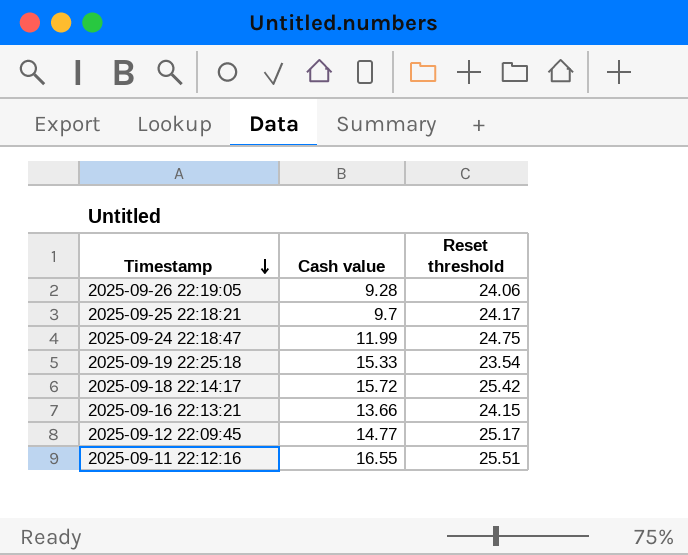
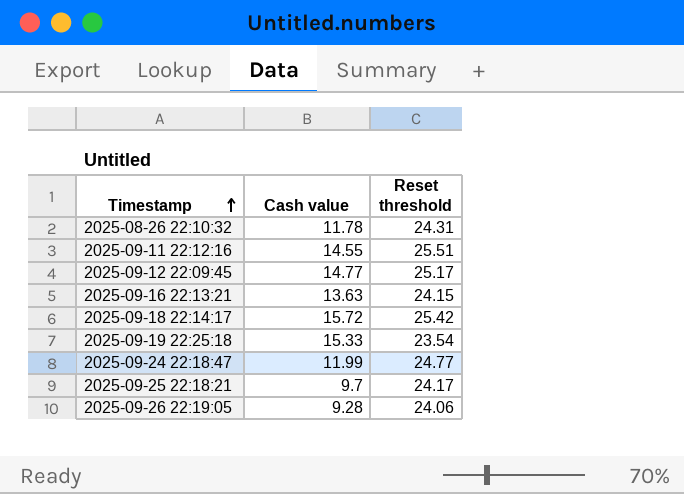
row order: Timestamp descending -> Timestamp ascending
row 2025-08-26 22:10:32: none -> 11.78 | 24.31
2025-09-11 22:12:16 | Cash value: 16.55 -> 14.55
2025-09-16 22:13:21 | Cash value: 13.66 -> 13.63
2025-09-24 22:18:47 | Reset threshold: 24.75 -> 24.77

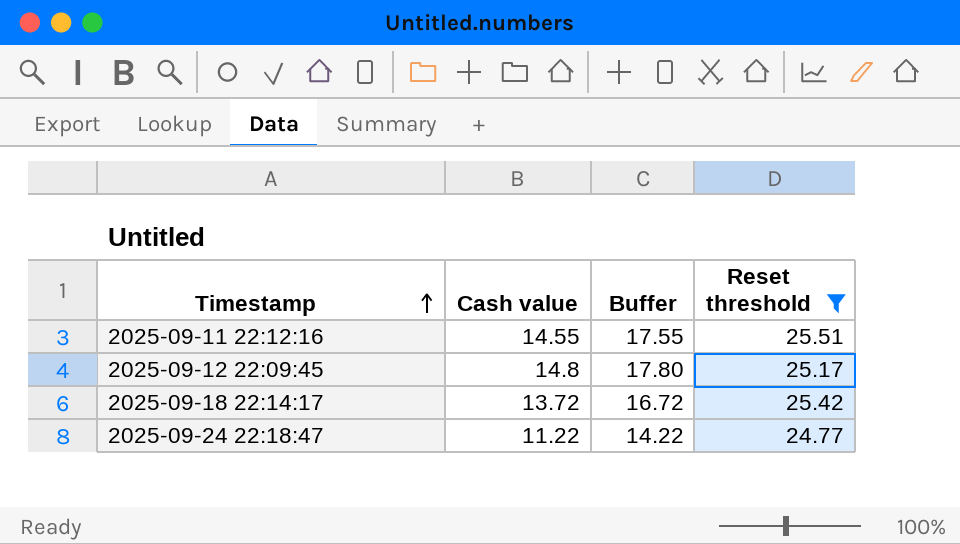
filter: none -> Reset threshold >= 24.77
column Buffer | formula: none -> [Cash value] + 3
2025-09-12 22:09:45 | Cash value: 14.77 -> 14.8
2025-09-18 22:14:17 | Cash value: 15.72 -> 13.72
2025-09-24 22:18:47 | Cash value: 11.99 -> 11.22

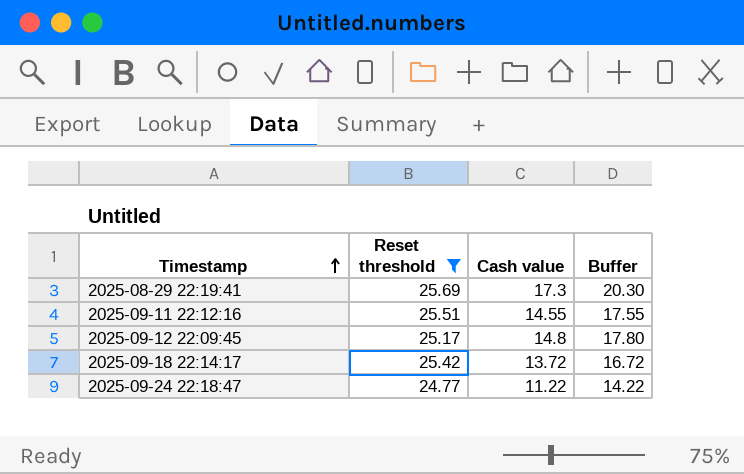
column Reset threshold | position: 4 -> 2
row 2025-08-29 22:19:41: none -> 25.69 | 17.3 | 20.30

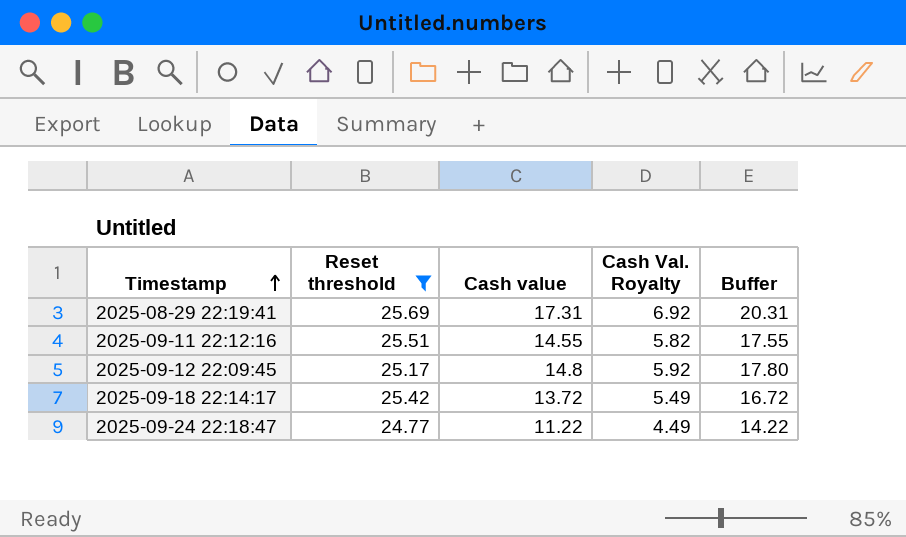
column Cash Val. Royalty | formula: none -> [Cash value] * 0.4
2025-08-29 22:19:41 | Cash value: 17.3 -> 17.31
2025-08-29 22:19:41 | Buffer: 20.30 -> 20.31

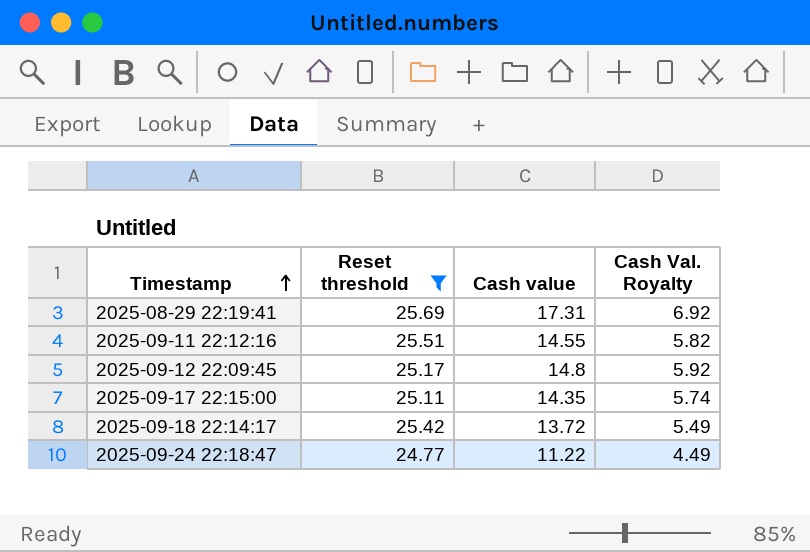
column Buffer | formula: [Cash value] + 3 -> none
row 2025-09-17 22:15:00: none -> 25.11 | 14.35 | 5.74

